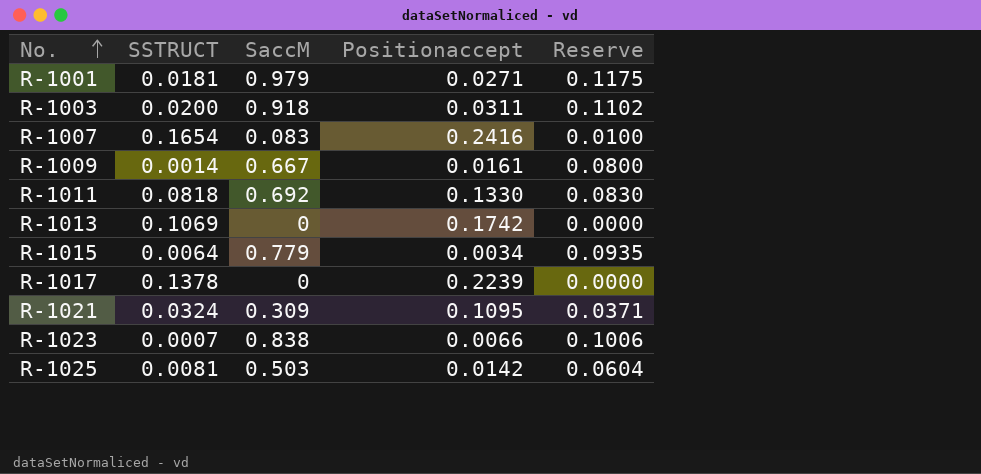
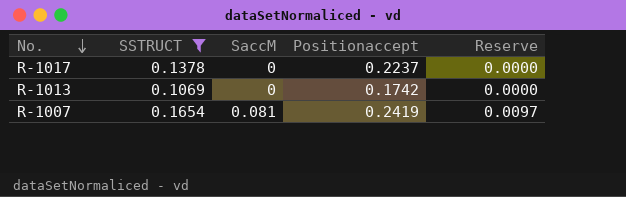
filter: none -> SSTRUCT >= 0.1069
row order: No. ascending -> No. descending
R-1017 | Positionaccept: 0.2239 -> 0.2237
R-1007 | SaccM: 0.083 -> 0.081
R-1007 | Positionaccept: 0.2416 -> 0.2419
R-1007 | Reserve: 0.0100 -> 0.0097

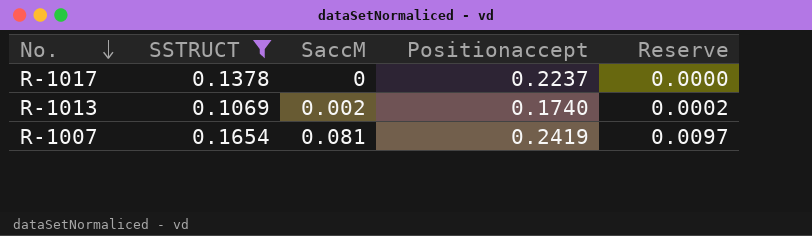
R-1013 | SaccM: 0 -> 0.002
R-1013 | Positionaccept: 0.1742 -> 0.1740
R-1013 | Reserve: 0.0000 -> 0.0002

